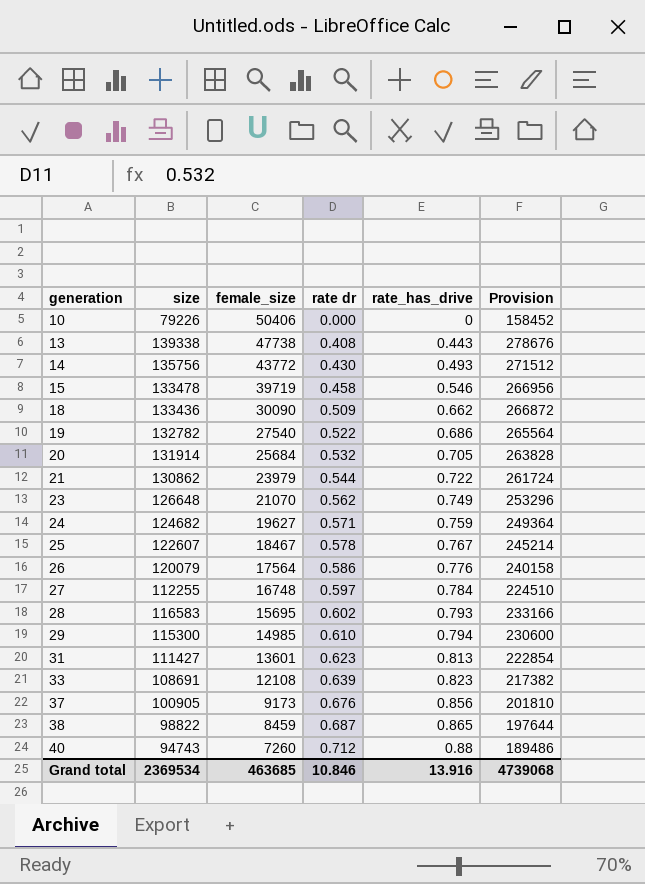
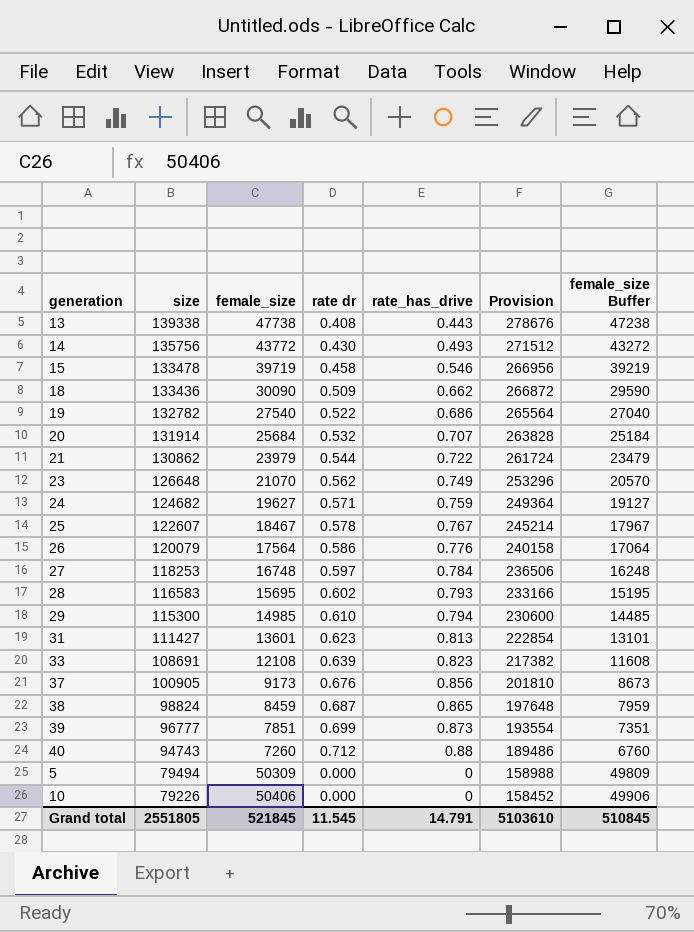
row order: generation ascending -> size descending
column female_size Buffer | formula: none -> [female_size] - 500
20 | rate_has_drive: 0.705 -> 0.707
27 | size: 112255 -> 118253
27 | Provision: 224510 -> 236506
38 | size: 98822 -> 98824
38 | Provision: 197644 -> 197648
row 39: none -> 96777 | 7851 | 0.699 | 0.873 | 193554 | 7351
row 5: none -> 79494 | 50309 | 0.000 | 0 | 158988 | 49809
Grand total | size: 2369534 -> 2551805
Grand total | female_size: 463685 -> 521845
Grand total | rate dr: 10.846 -> 11.545
Grand total | rate_has_drive: 13.916 -> 14.791
Grand total | Provision: 4739068 -> 5103610

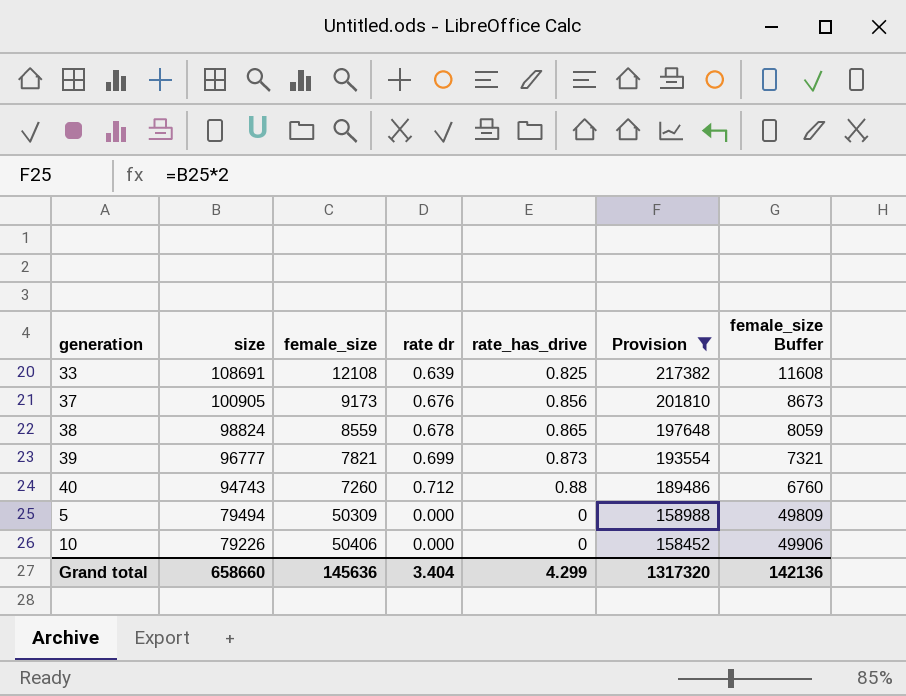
filter: none -> Provision <= 217382
33 | rate_has_drive: 0.823 -> 0.825
38 | female_size: 8459 -> 8559
38 | rate dr: 0.687 -> 0.678
38 | female_size Buffer: 7959 -> 8059
39 | female_size: 7851 -> 7821
39 | female_size Buffer: 7351 -> 7321
Grand total | size: 2551805 -> 658660
Grand total | female_size: 521845 -> 145636
Grand total | rate dr: 11.545 -> 3.404
Grand total | rate_has_drive: 14.791 -> 4.299
Grand total | Provision: 5103610 -> 1317320
Grand total | female_size Buffer: 510845 -> 142136

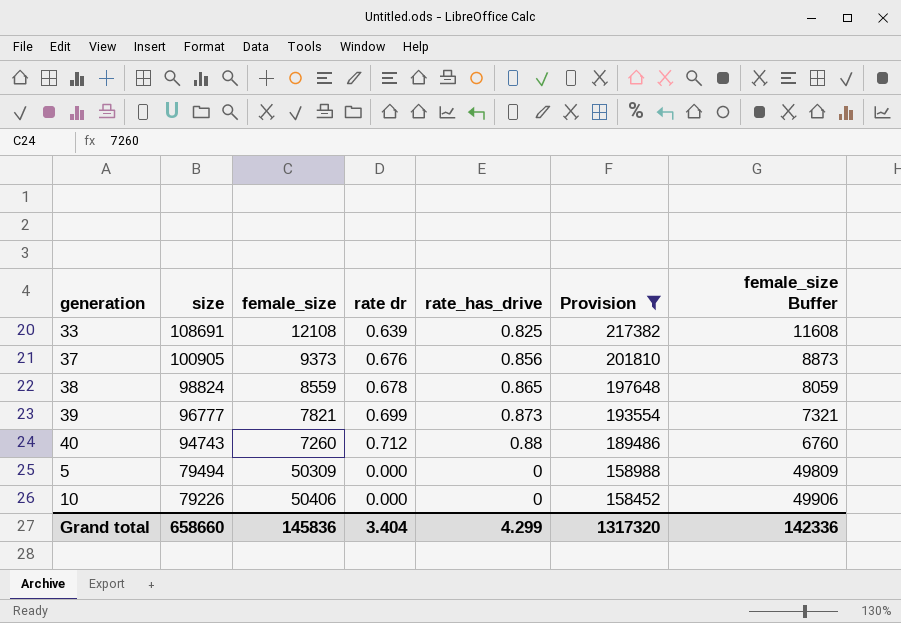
37 | female_size: 9173 -> 9373
37 | female_size Buffer: 8673 -> 8873
Grand total | female_size: 145636 -> 145836
Grand total | female_size Buffer: 142136 -> 142336

